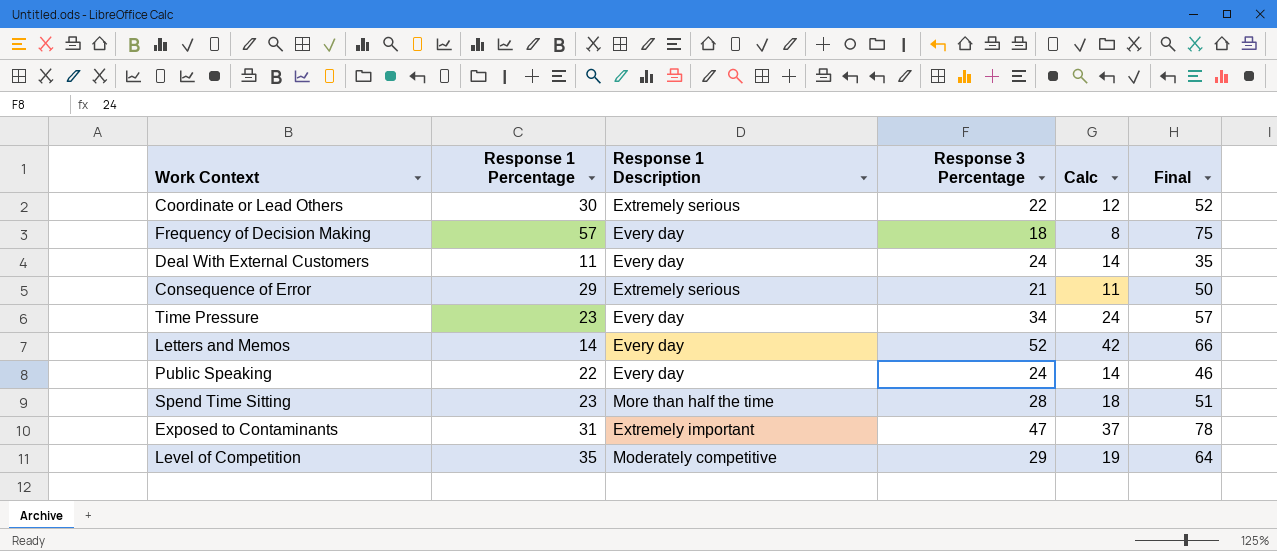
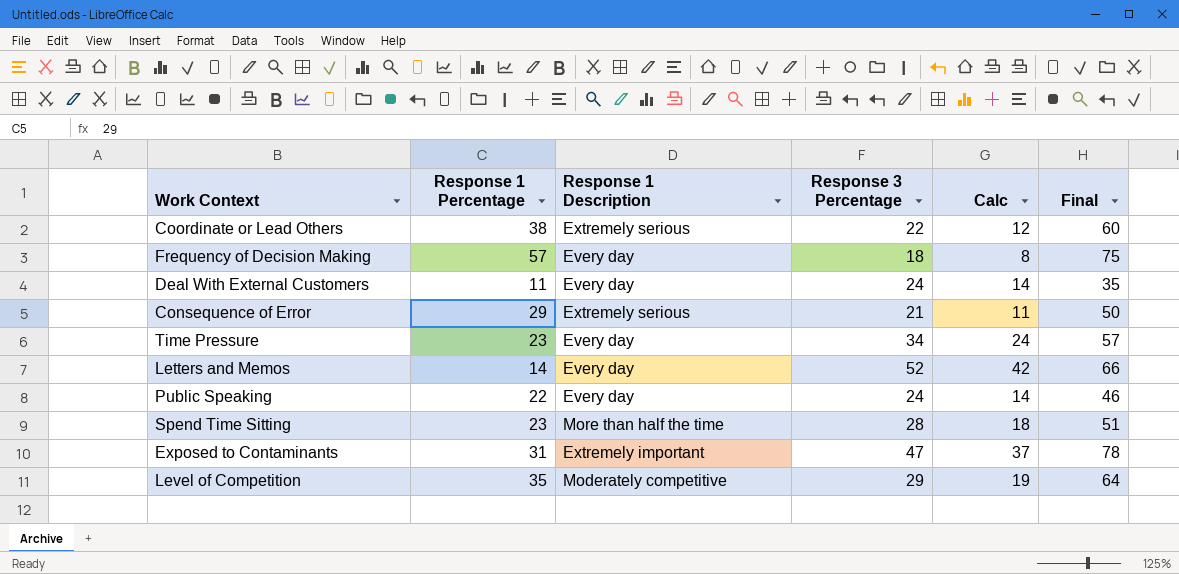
Coordinate or Lead Others | Response 1 Percentage: 30 -> 38
Coordinate or Lead Others | Final: 52 -> 60

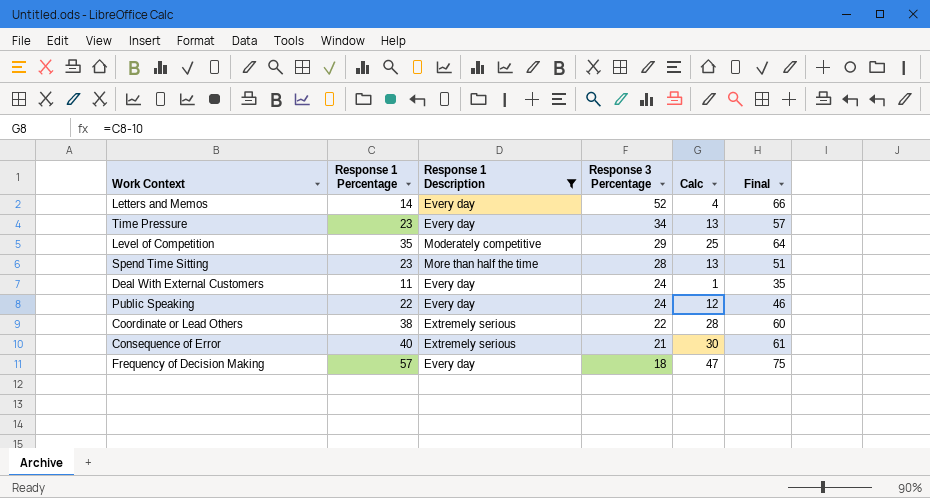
filter: none -> Response 1 Description != Extremely important
row order: none -> Response 3 Percentage descending
column Calc | formula: [Response 3 Percentage] - 10 -> [Response 1 Percentage] - 10
Consequence of Error | Response 1 Percentage: 29 -> 40
Consequence of Error | Final: 50 -> 61

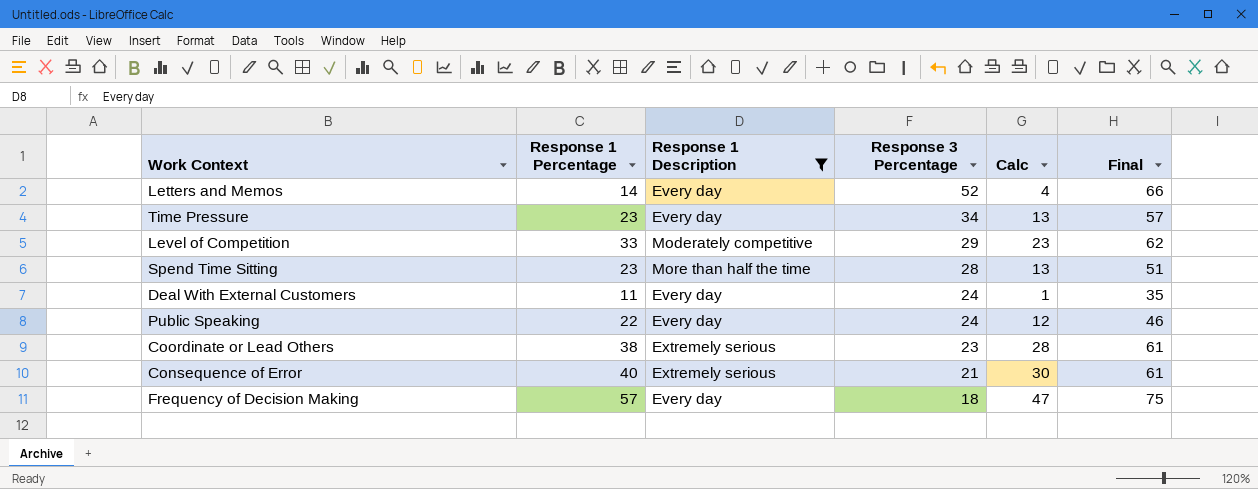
Level of Competition | Response 1 Percentage: 35 -> 33
Level of Competition | Calc: 25 -> 23
Level of Competition | Final: 64 -> 62
Coordinate or Lead Others | Response 3 Percentage: 22 -> 23
Coordinate or Lead Others | Final: 60 -> 61

